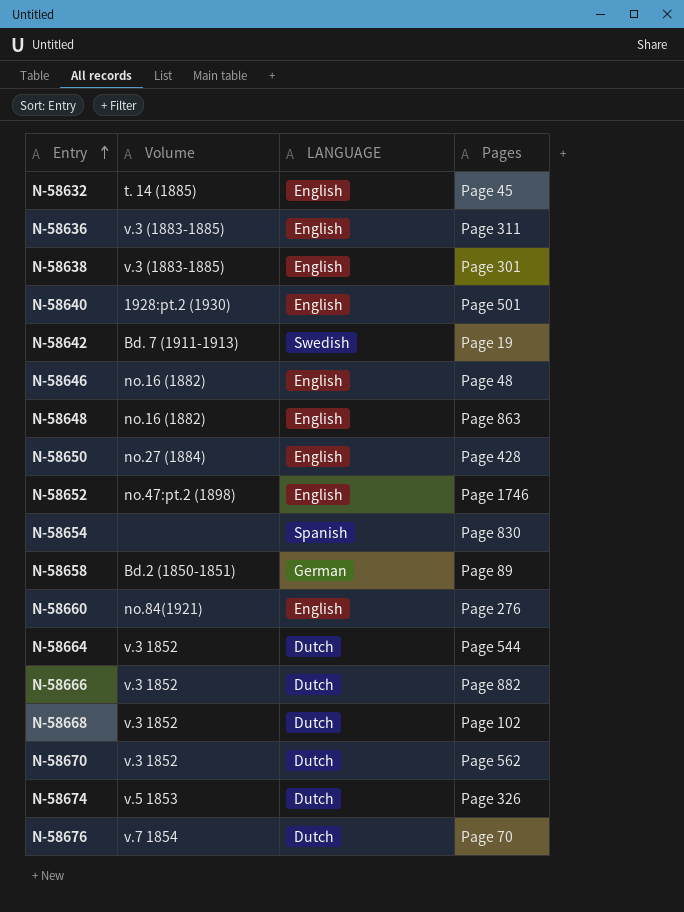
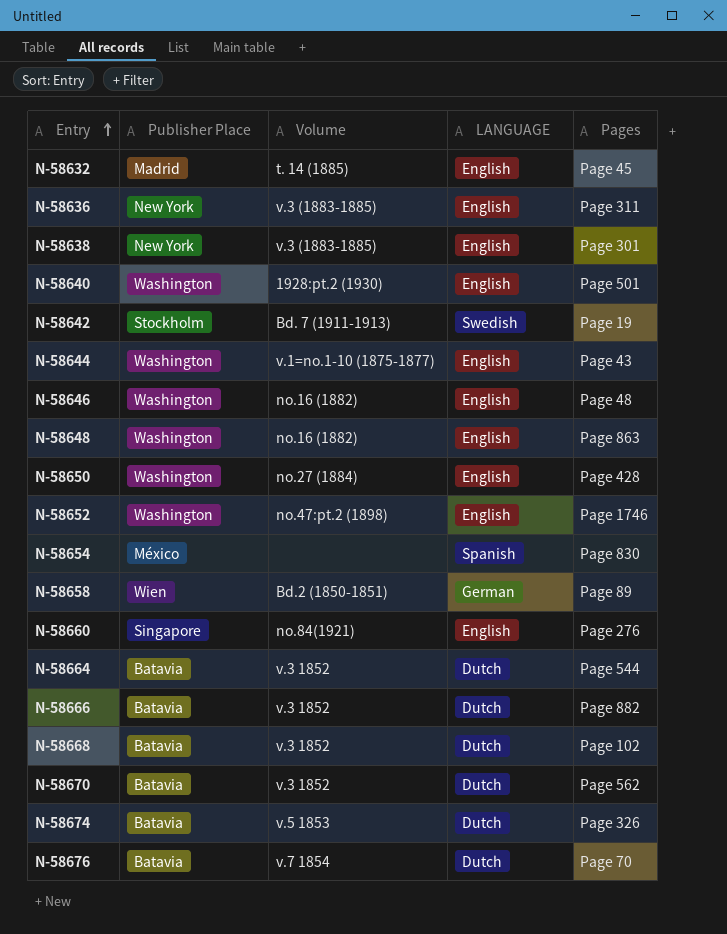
column Publisher Place | position: none -> 2
row N-58644: none -> Washington | v.1=no.1-10 (1875-1877) | English | Page 43

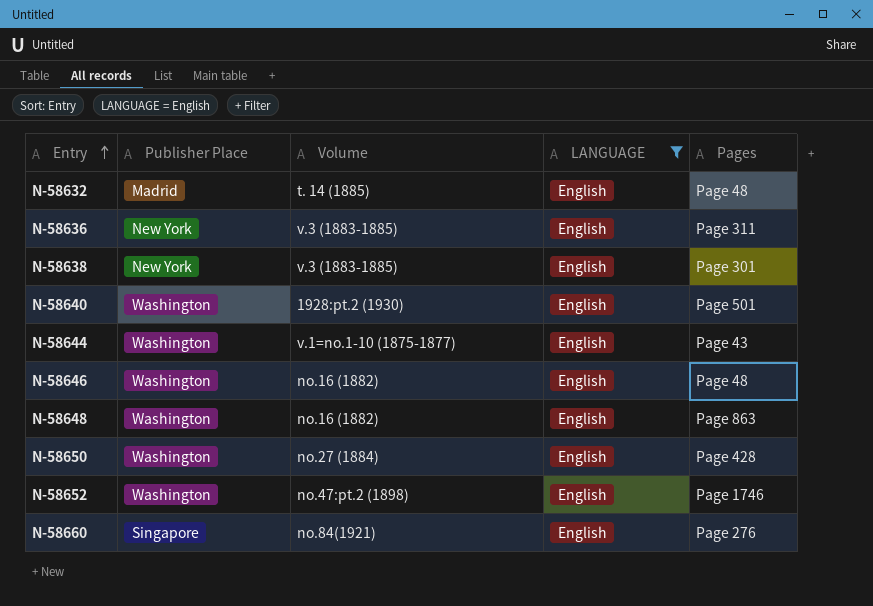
filter: none -> LANGUAGE = English
N-58632 | Pages: Page 45 -> Page 48

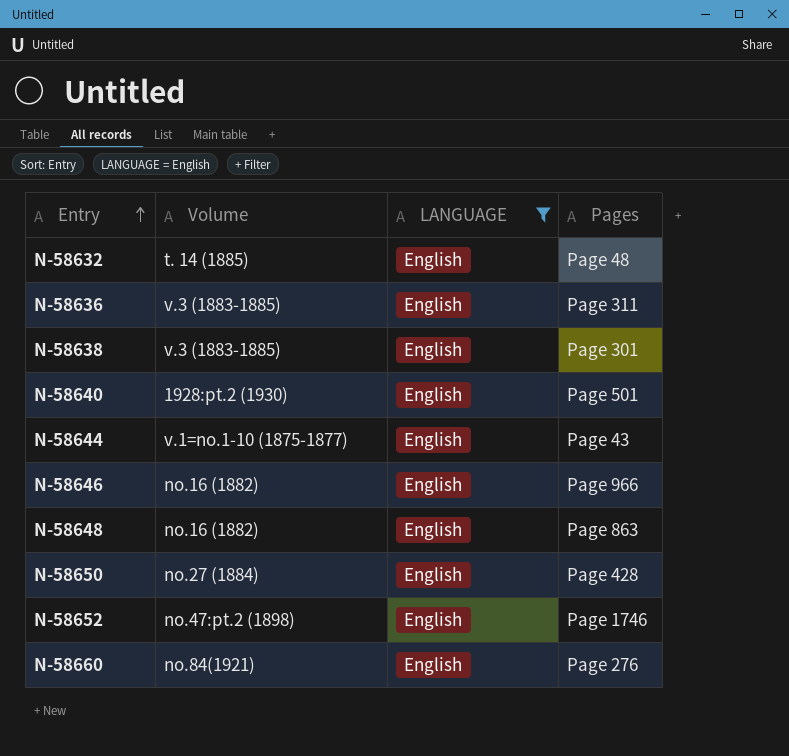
column Publisher Place | position: 2 -> none
N-58646 | Pages: Page 48 -> Page 966

